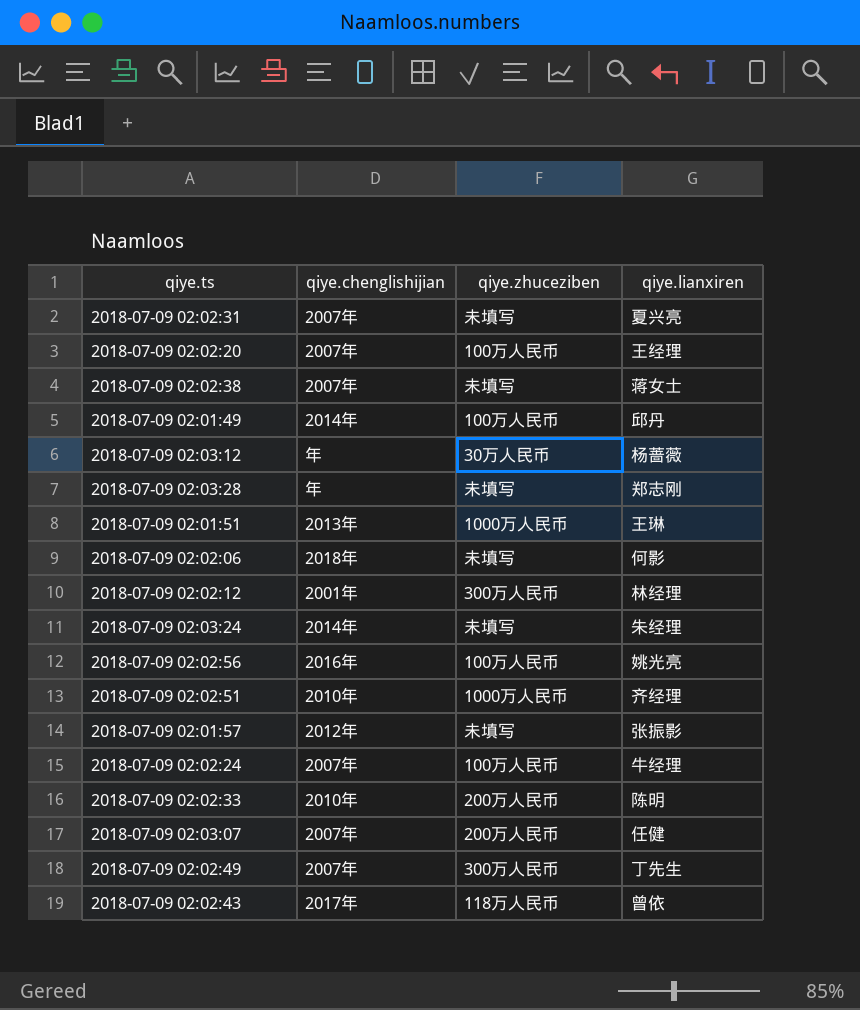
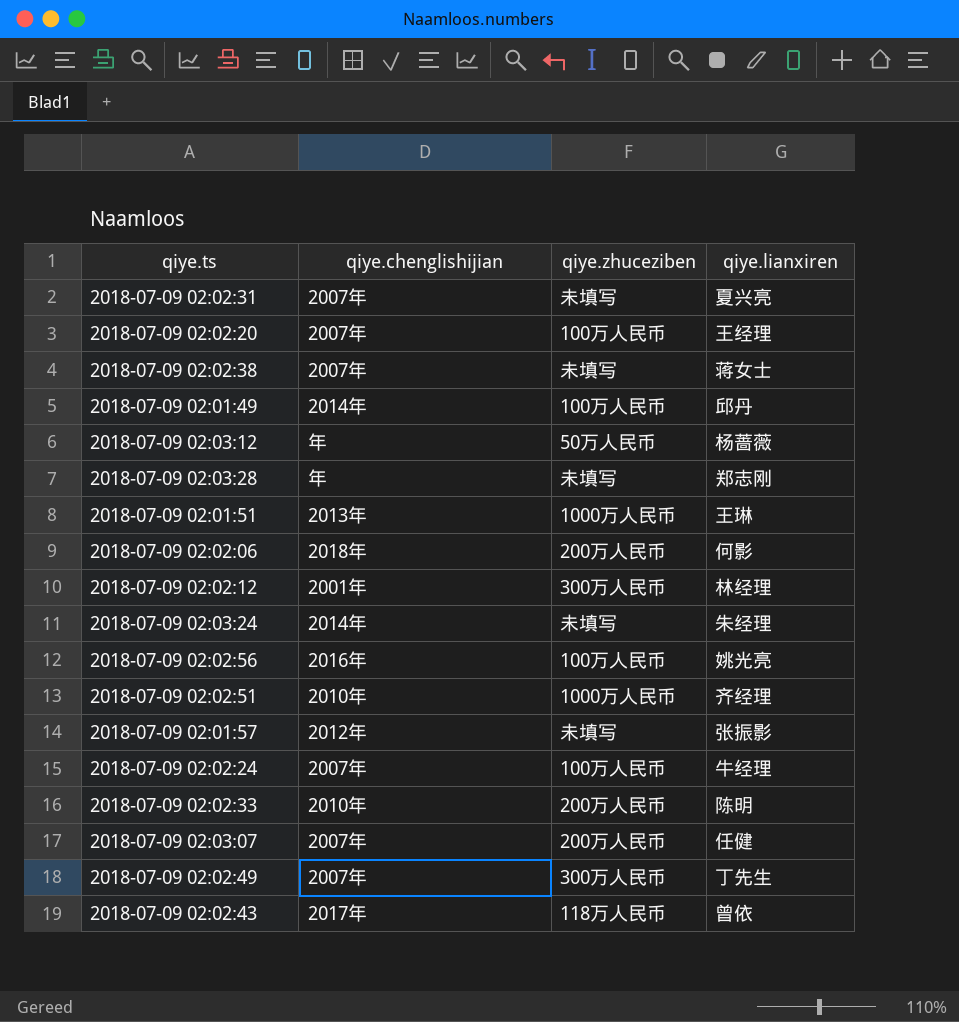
2018-07-09 02:03:12 | qiye.zhuceziben: 30万人民币 -> 50万人民币
2018-07-09 02:02:06 | qiye.zhuceziben: 未填写 -> 200万人民币

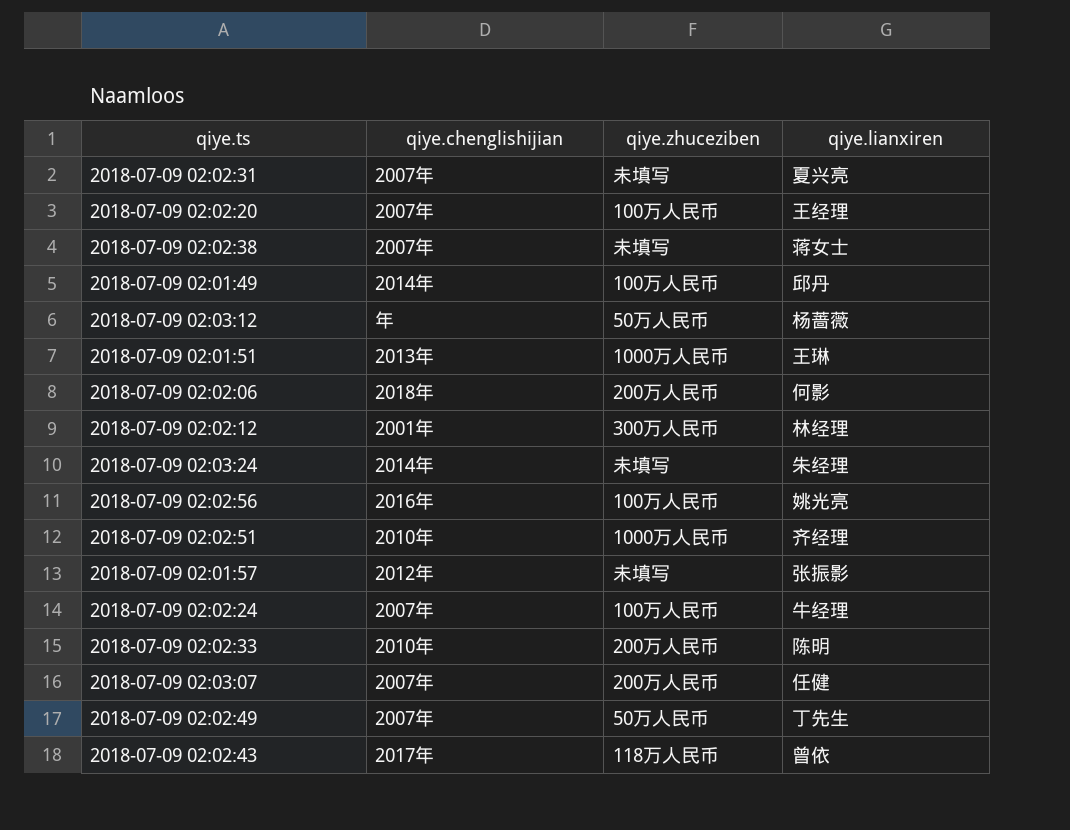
row 2018-07-09 02:03:28: 年 | 未填写 | 郑志刚 -> none
2018-07-09 02:02:49 | qiye.zhuceziben: 300万人民币 -> 50万人民币

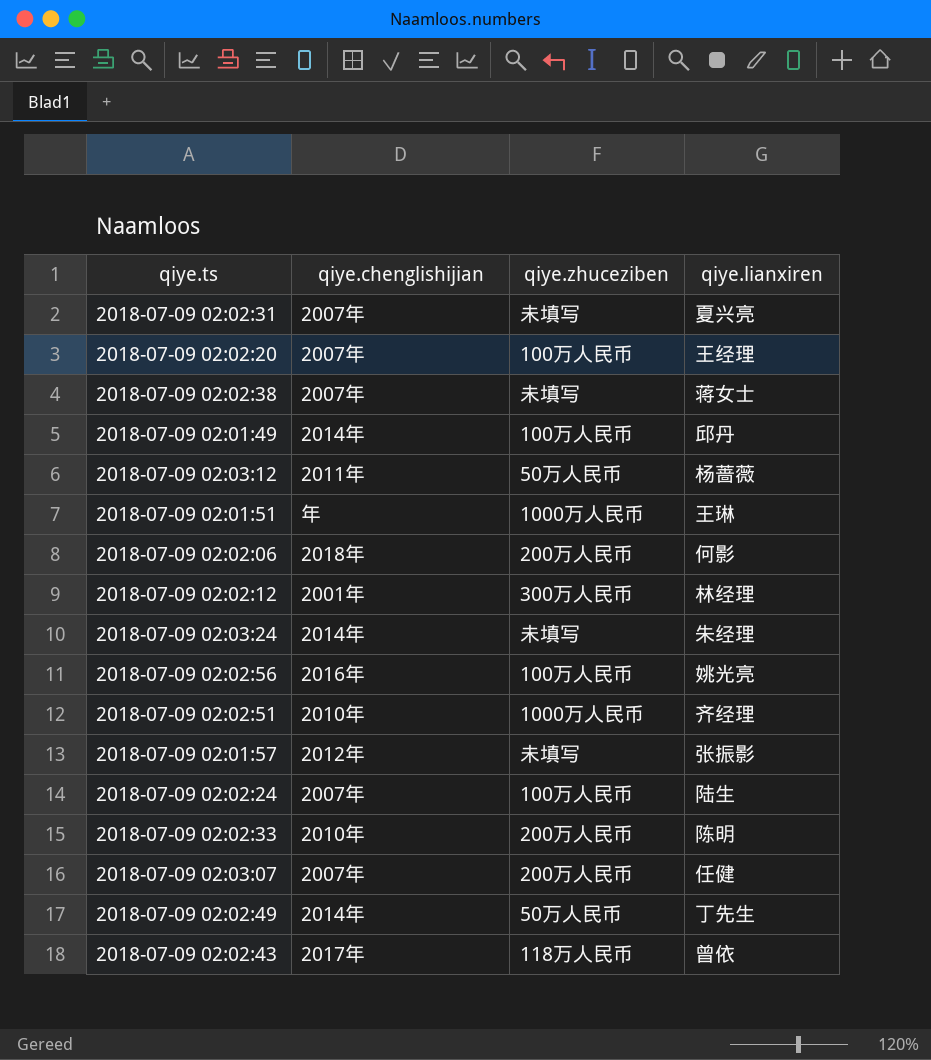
2018-07-09 02:03:12 | qiye.chenglishijian: 年 -> 2011年
2018-07-09 02:01:51 | qiye.chenglishijian: 2013年 -> 年
2018-07-09 02:02:24 | qiye.lianxiren: 牛经理 -> 陆生
2018-07-09 02:02:49 | qiye.chenglishijian: 2007年 -> 2014年

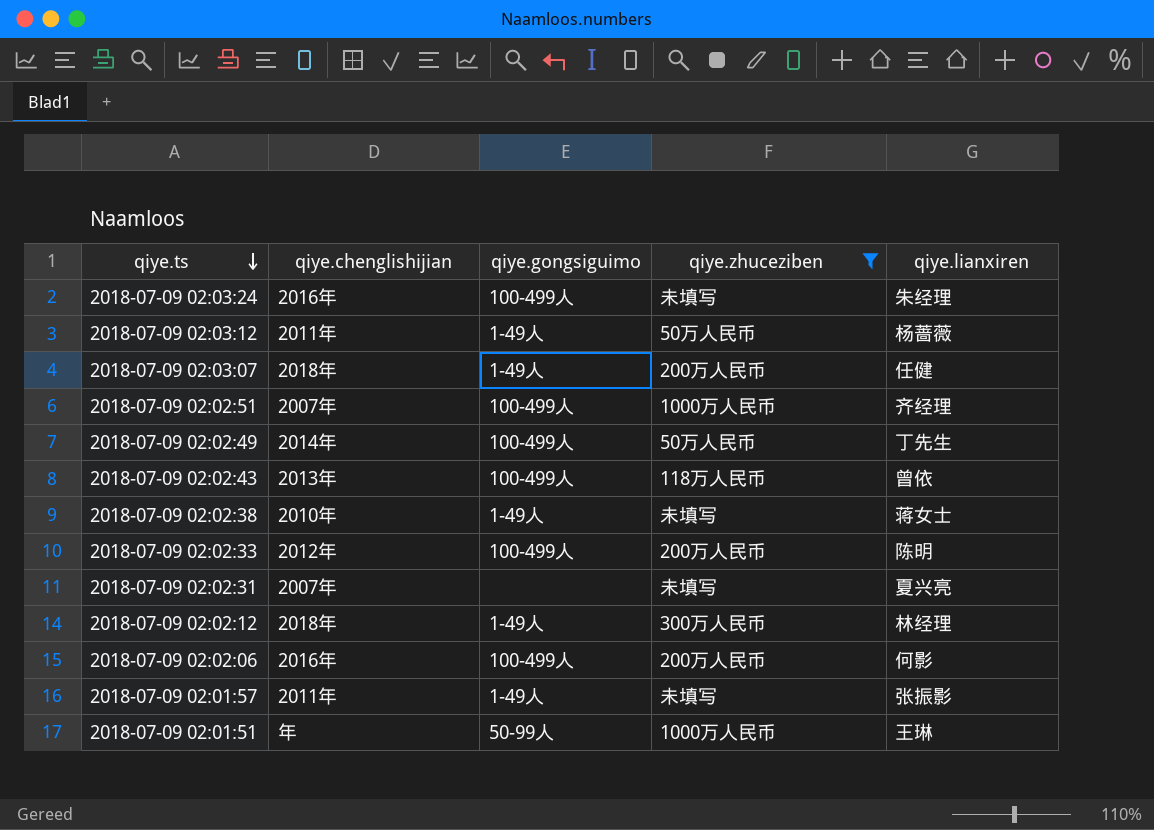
filter: none -> qiye.zhuceziben != 100万人民币
row order: none -> qiye.ts descending
column qiye.gongsiguimo | position: none -> 3
2018-07-09 02:03:24 | qiye.chenglishijian: 2014年 -> 2016年
2018-07-09 02:03:07 | qiye.chenglishijian: 2007年 -> 2018年
2018-07-09 02:02:51 | qiye.chenglishijian: 2010年 -> 2007年
2018-07-09 02:02:43 | qiye.chenglishijian: 2017年 -> 2013年
2018-07-09 02:02:38 | qiye.chenglishijian: 2007年 -> 2010年
2018-07-09 02:02:33 | qiye.chenglishijian: 2010年 -> 2012年
2018-07-09 02:02:12 | qiye.chenglishijian: 2001年 -> 2018年
2018-07-09 02:02:06 | qiye.chenglishijian: 2018年 -> 2016年
2018-07-09 02:01:57 | qiye.chenglishijian: 2012年 -> 2011年

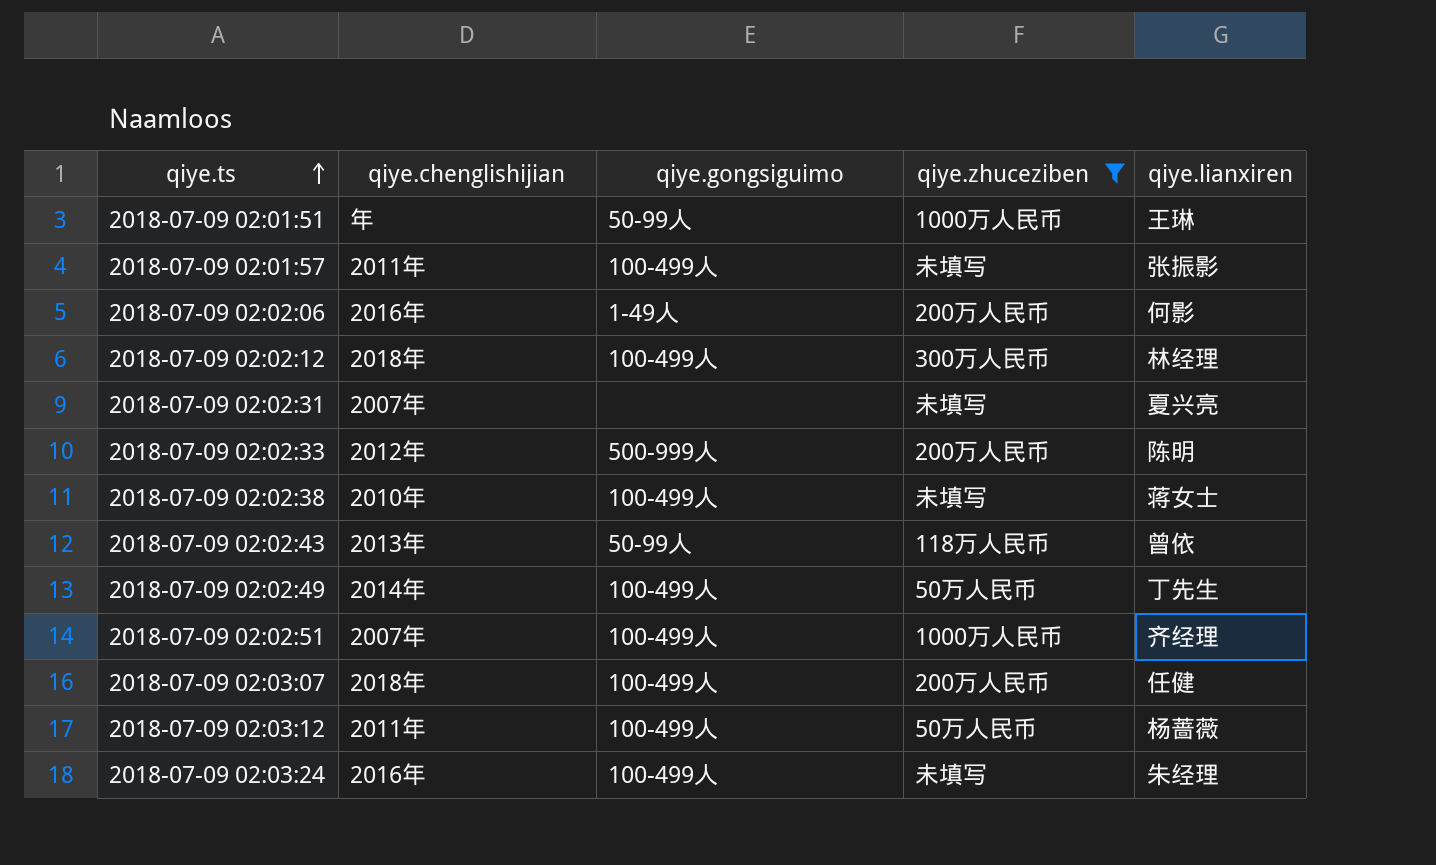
row order: qiye.ts descending -> qiye.ts ascending
2018-07-09 02:01:57 | qiye.gongsiguimo: 1-49人 -> 100-499人
2018-07-09 02:02:06 | qiye.gongsiguimo: 100-499人 -> 1-49人
2018-07-09 02:02:12 | qiye.gongsiguimo: 1-49人 -> 100-499人
2018-07-09 02:02:33 | qiye.gongsiguimo: 100-499人 -> 500-999人
2018-07-09 02:02:38 | qiye.gongsiguimo: 1-49人 -> 100-499人
2018-07-09 02:02:43 | qiye.gongsiguimo: 100-499人 -> 50-99人
2018-07-09 02:03:07 | qiye.gongsiguimo: 1-49人 -> 100-499人
2018-07-09 02:03:12 | qiye.gongsiguimo: 1-49人 -> 100-499人

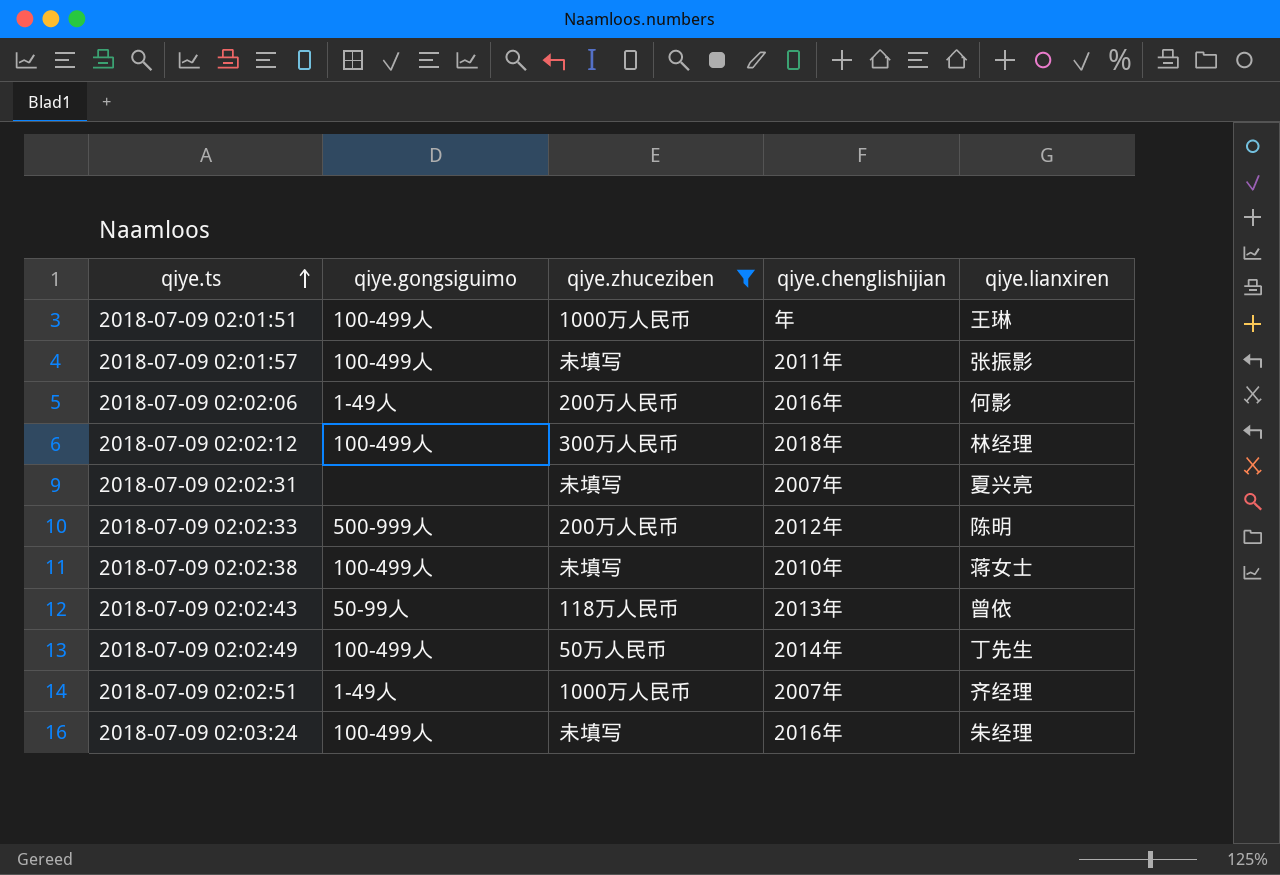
column qiye.chenglishijian | position: 2 -> 4
row 2018-07-09 02:03:07: 2018年 | 100-499人 | 200万人民币 | 任健 -> none
row 2018-07-09 02:03:12: 2011年 | 100-499人 | 50万人民币 | 杨蔷薇 -> none
2018-07-09 02:01:51 | qiye.gongsiguimo: 50-99人 -> 100-499人
2018-07-09 02:02:51 | qiye.gongsiguimo: 100-499人 -> 1-49人

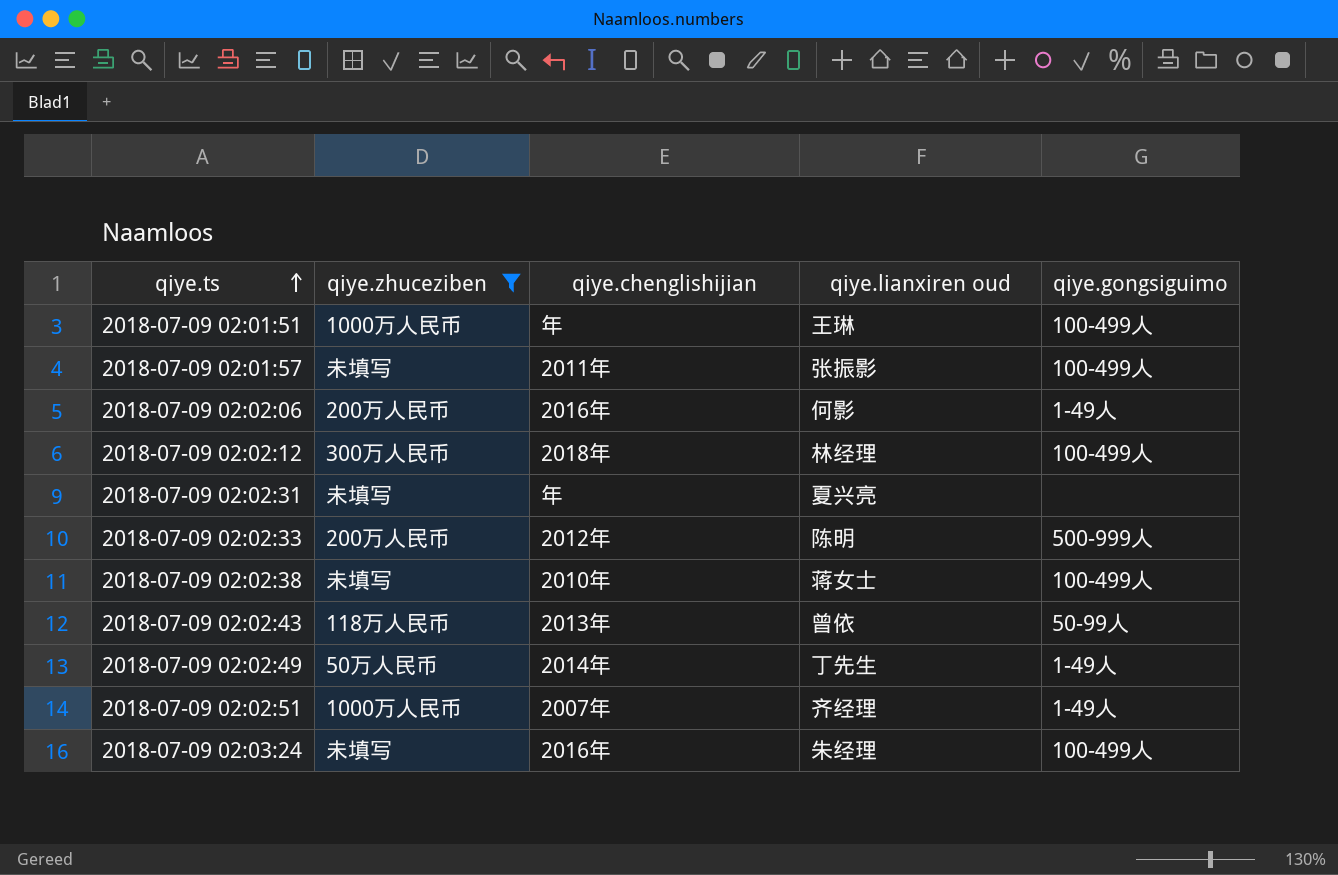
column name: qiye.lianxiren -> qiye.lianxiren oud
column qiye.gongsiguimo | position: 2 -> 5
2018-07-09 02:02:31 | qiye.chenglishijian: 2007年 -> 年
2018-07-09 02:02:49 | qiye.gongsiguimo: 100-499人 -> 1-49人

